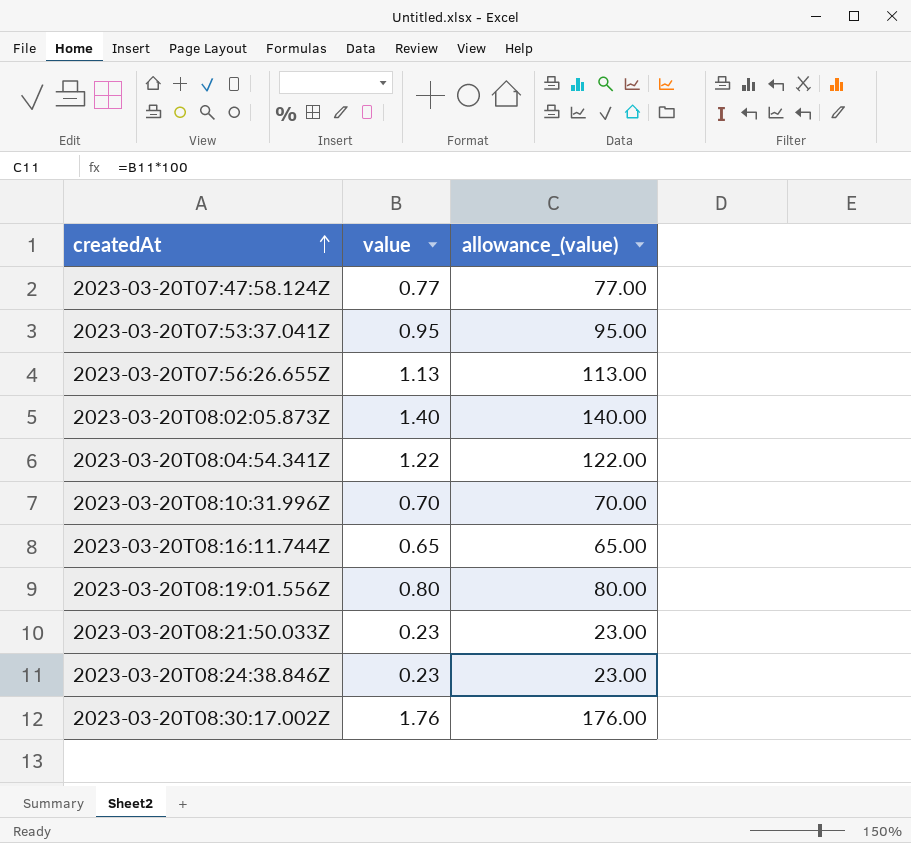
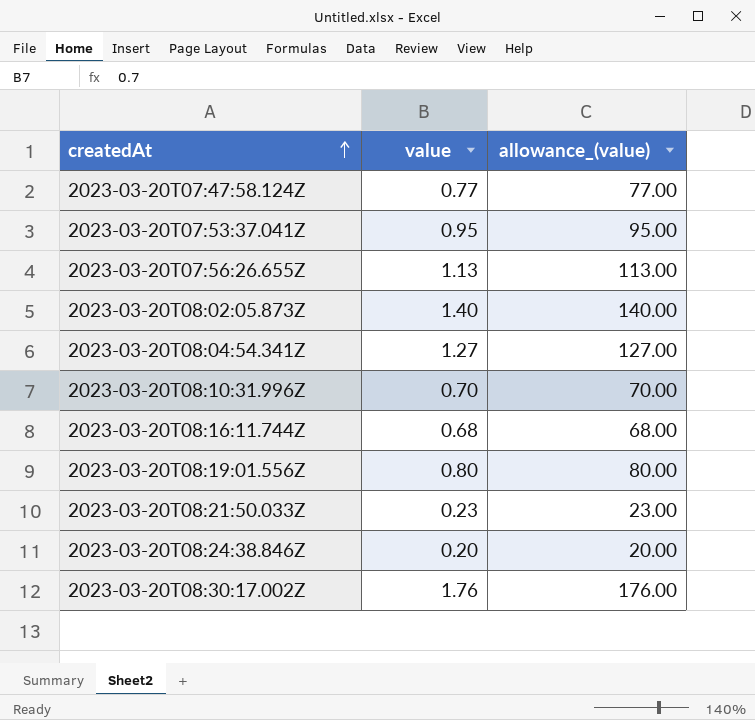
2023-03-20T08:04:54.341Z | value: 1.22 -> 1.27
2023-03-20T08:04:54.341Z | allowance_(value): 122.00 -> 127.00
2023-03-20T08:16:11.744Z | value: 0.65 -> 0.68
2023-03-20T08:16:11.744Z | allowance_(value): 65.00 -> 68.00
2023-03-20T08:24:38.846Z | value: 0.23 -> 0.20
2023-03-20T08:24:38.846Z | allowance_(value): 23.00 -> 20.00

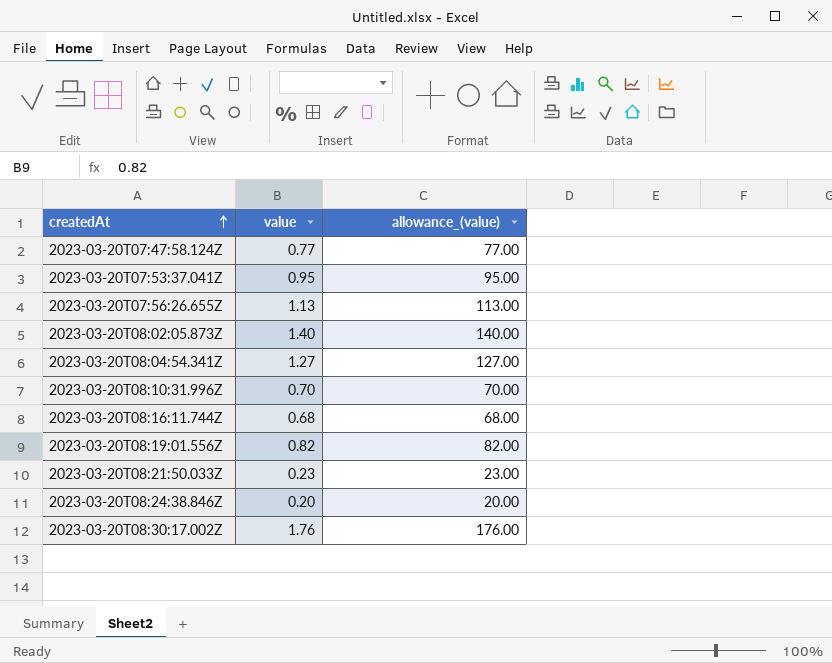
2023-03-20T08:19:01.556Z | value: 0.80 -> 0.82
2023-03-20T08:19:01.556Z | allowance_(value): 80.00 -> 82.00

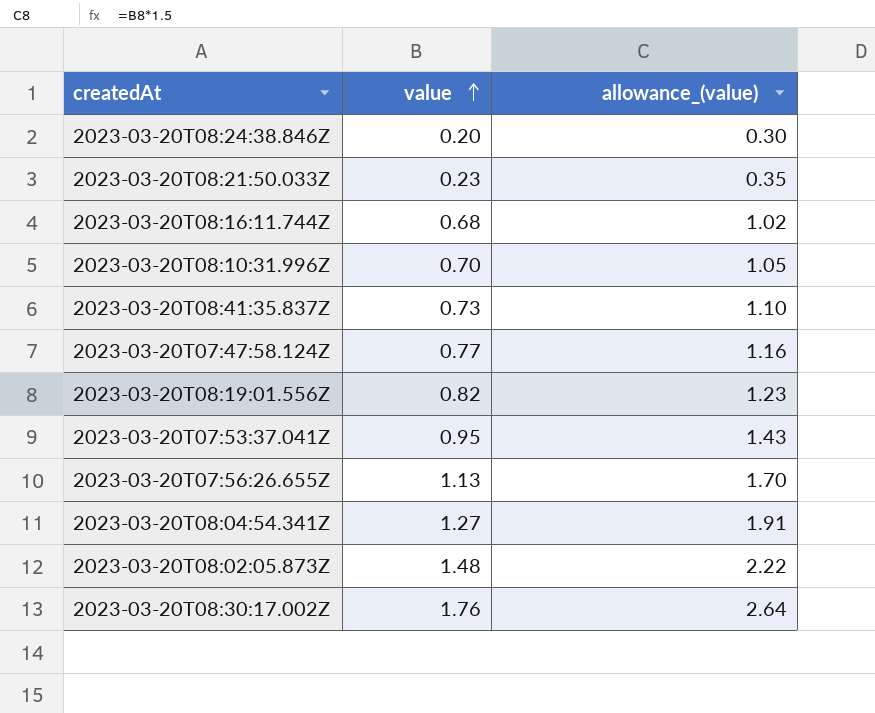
row order: createdAt ascending -> value ascending
column allowance_(value) | formula: [value] * 100 -> [value] * 1.5
row 2023-03-20T08:41:35.837Z: none -> 0.73 | 1.10
2023-03-20T08:02:05.873Z | value: 1.40 -> 1.48

